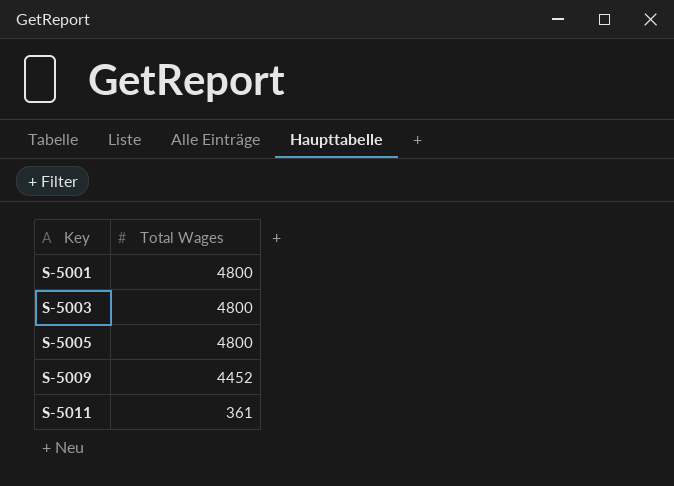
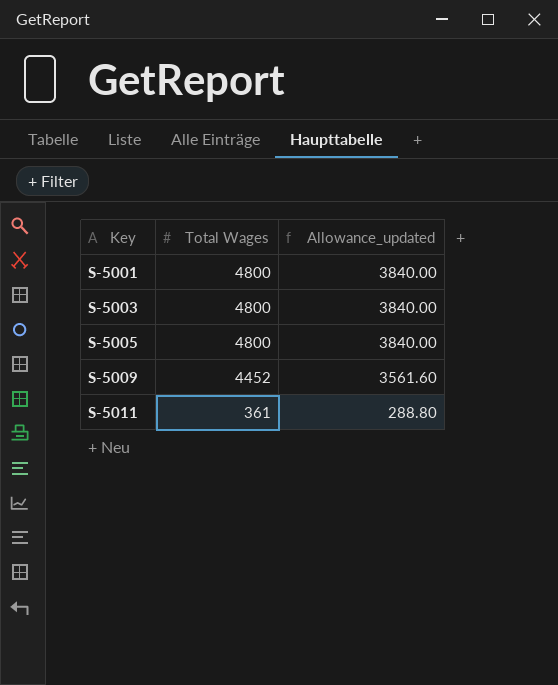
column Allowance_updated | formula: none -> [Total Wages] * 0.8

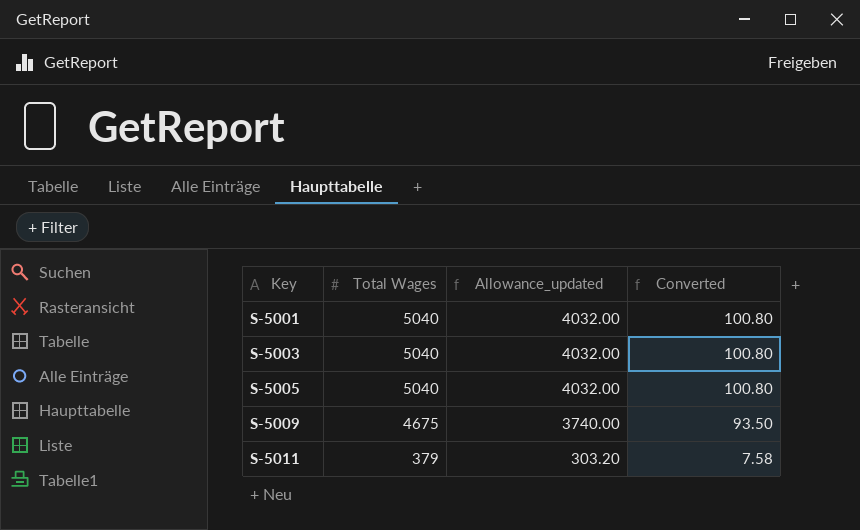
column Converted | formula: none -> [Total Wages] * 0.02
S-5001 | Total Wages: 4800 -> 5040
S-5001 | Allowance_updated: 3840.00 -> 4032.00
S-5003 | Total Wages: 4800 -> 5040
S-5003 | Allowance_updated: 3840.00 -> 4032.00
S-5005 | Total Wages: 4800 -> 5040
S-5005 | Allowance_updated: 3840.00 -> 4032.00
S-5009 | Total Wages: 4452 -> 4675
S-5009 | Allowance_updated: 3561.60 -> 3740.00
S-5011 | Total Wages: 361 -> 379
S-5011 | Allowance_updated: 288.80 -> 303.20

